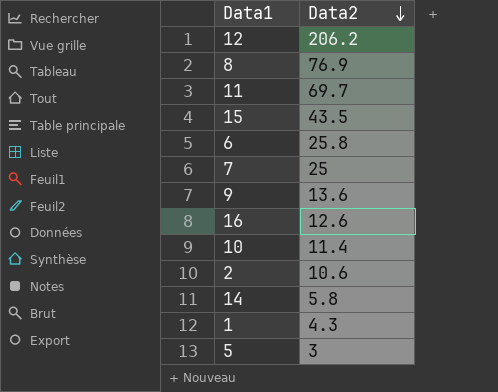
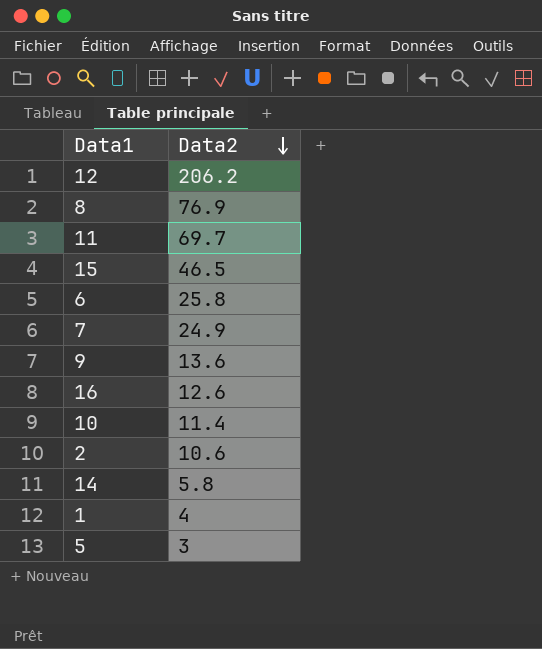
15 | Data2: 43.5 -> 46.5
7 | Data2: 25 -> 24.9
1 | Data2: 4.3 -> 4

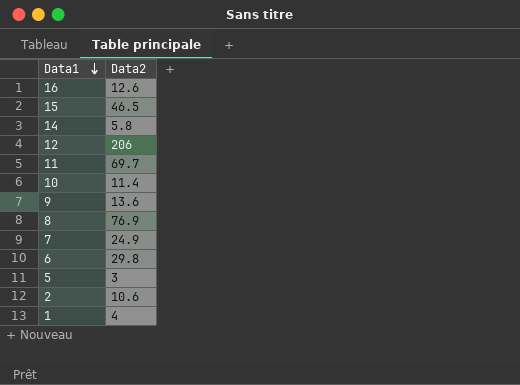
row order: Data2 descending -> Data1 descending
12 | Data2: 206.2 -> 206
6 | Data2: 25.8 -> 29.8

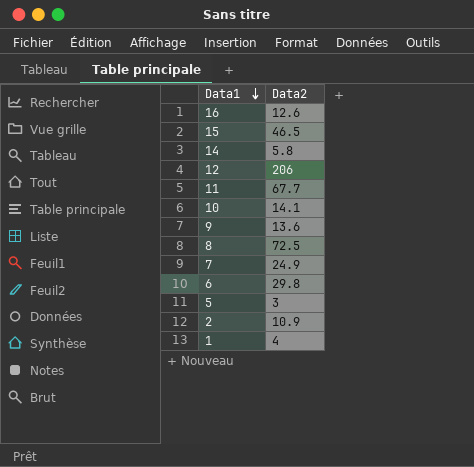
11 | Data2: 69.7 -> 67.7
10 | Data2: 11.4 -> 14.1
8 | Data2: 76.9 -> 72.5
2 | Data2: 10.6 -> 10.9

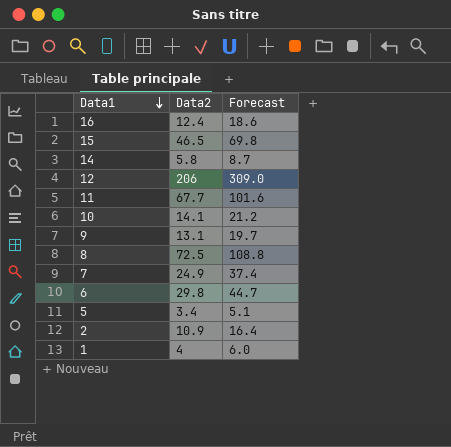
column Forecast | formula: none -> [Data2] * 1.5
16 | Data2: 12.6 -> 12.4
9 | Data2: 13.6 -> 13.1
5 | Data2: 3 -> 3.4

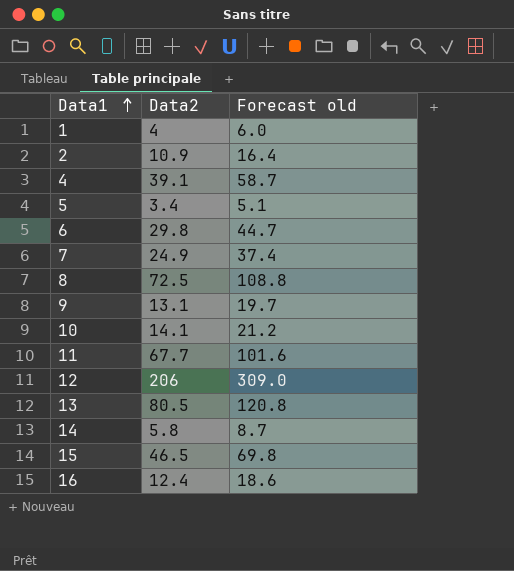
row order: Data1 descending -> Data1 ascending
column name: Forecast -> Forecast old
row 4: none -> 39.1 | 58.7
row 13: none -> 80.5 | 120.8

